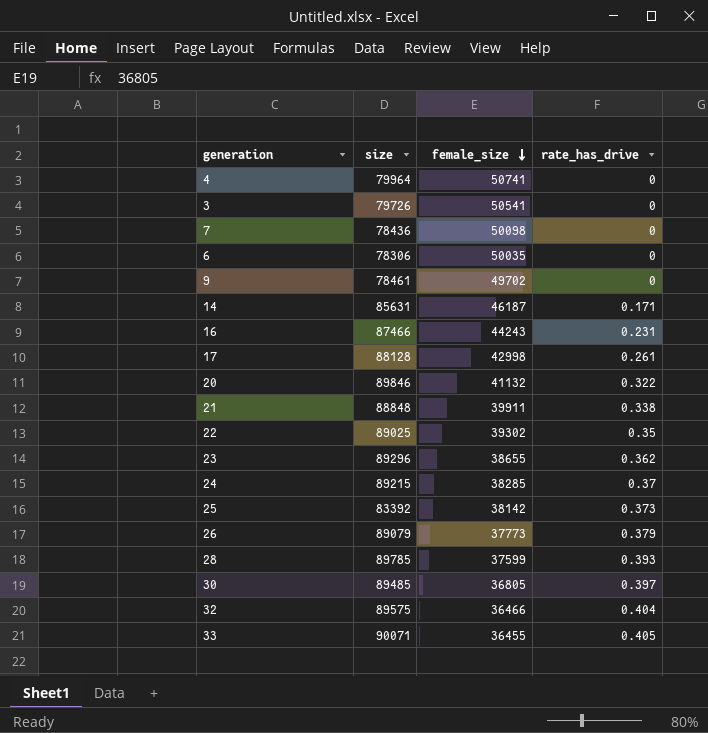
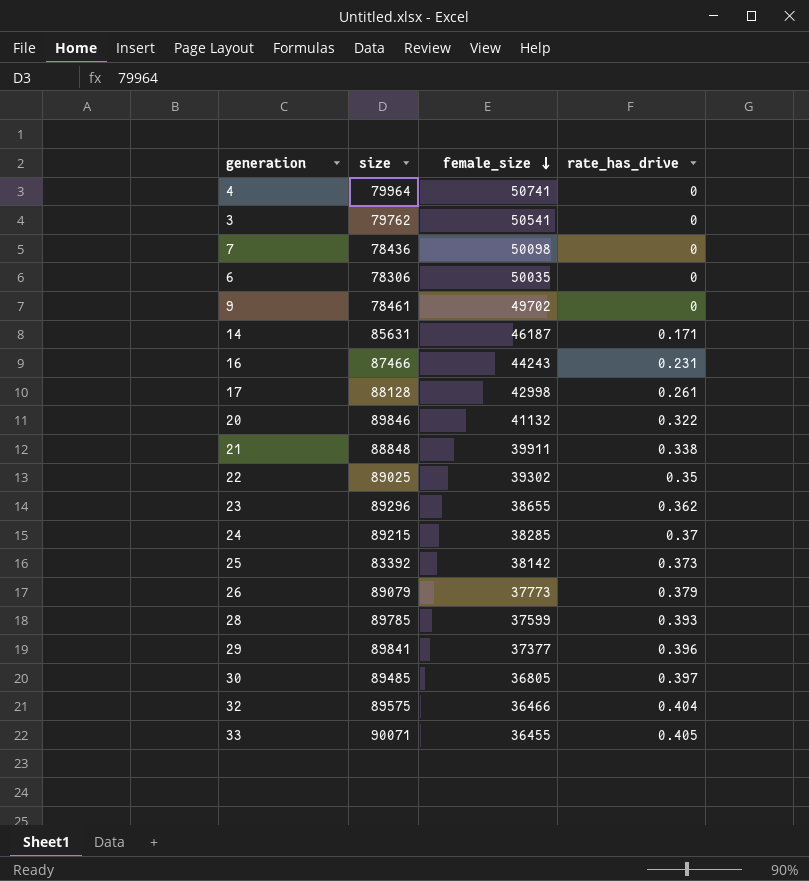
3 | size: 79726 -> 79762
row 29: none -> 89841 | 37377 | 0.396

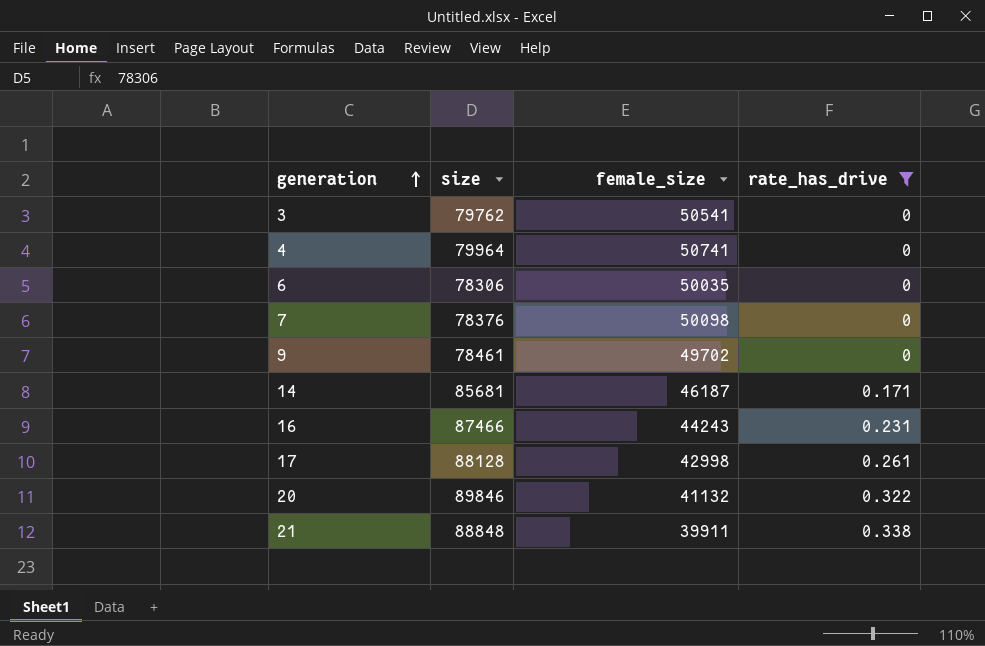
filter: none -> rate_has_drive <= 0.338
row order: female_size descending -> generation ascending
7 | size: 78436 -> 78376
14 | size: 85631 -> 85681

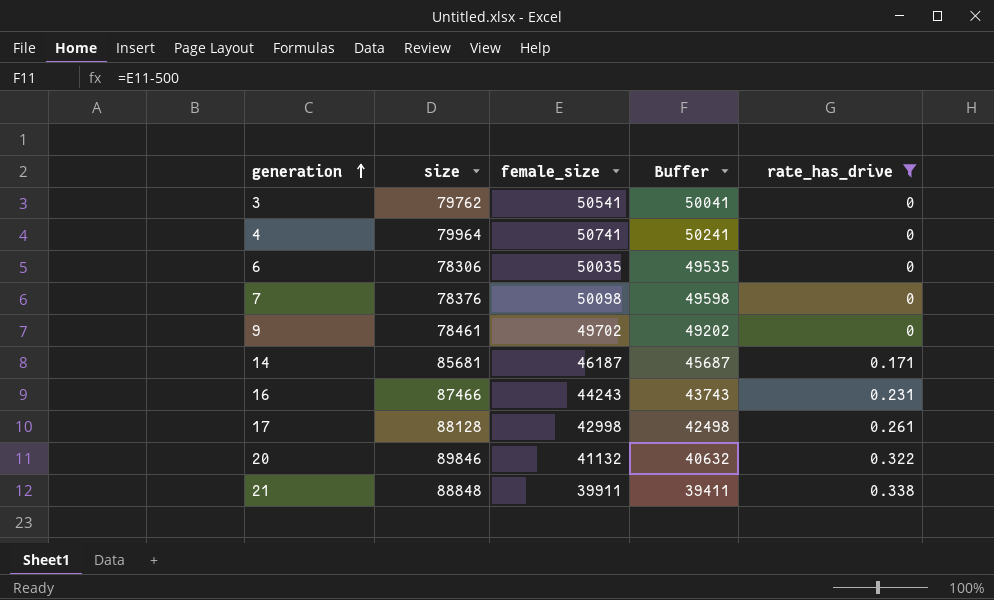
column Buffer | formula: none -> [female_size] - 500

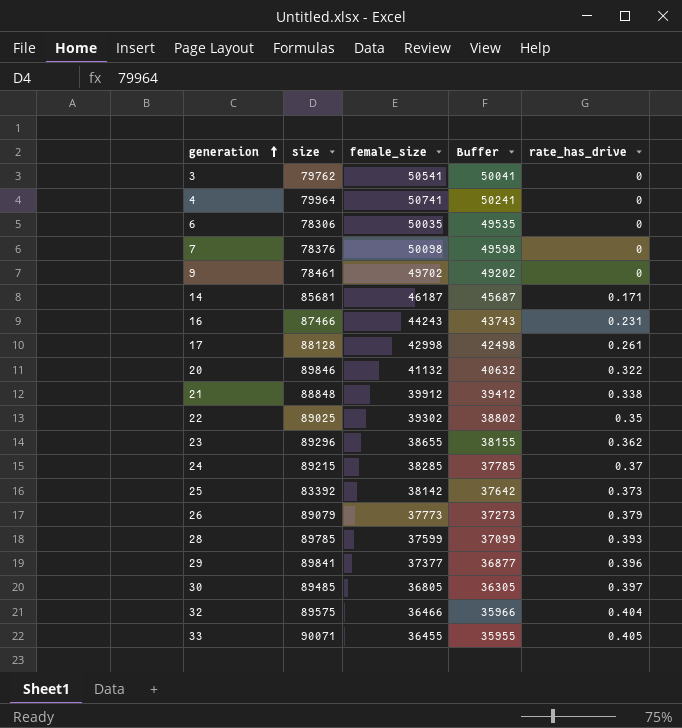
filter: rate_has_drive <= 0.338 -> none
21 | female_size: 39911 -> 39912
21 | Buffer: 39411 -> 39412

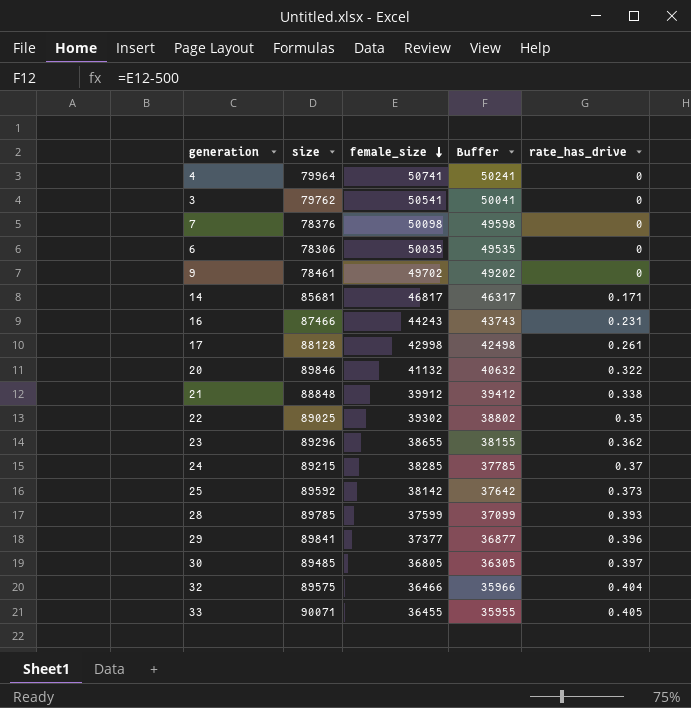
row order: generation ascending -> female_size descending
row 26: 89079 | 37773 | 37273 | 0.379 -> none
14 | female_size: 46187 -> 46817
14 | Buffer: 45687 -> 46317
25 | size: 83392 -> 89592

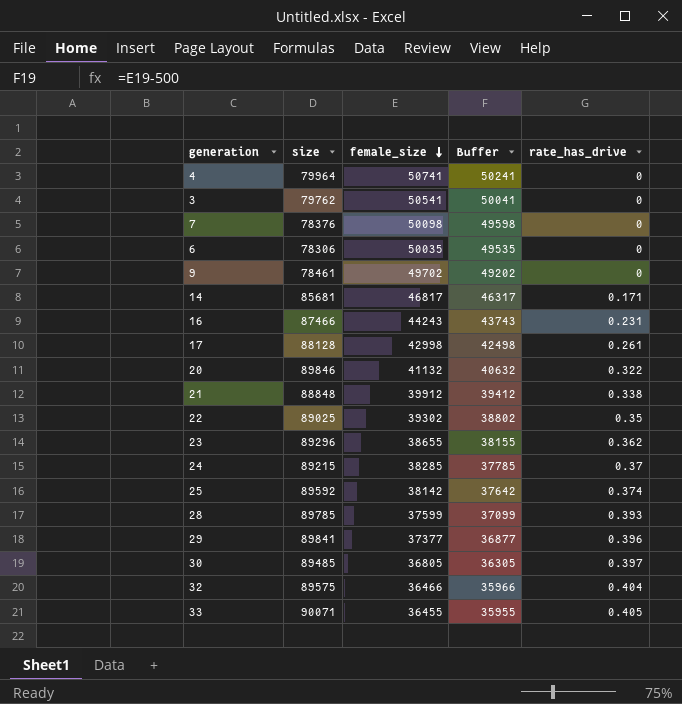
25 | rate_has_drive: 0.373 -> 0.374

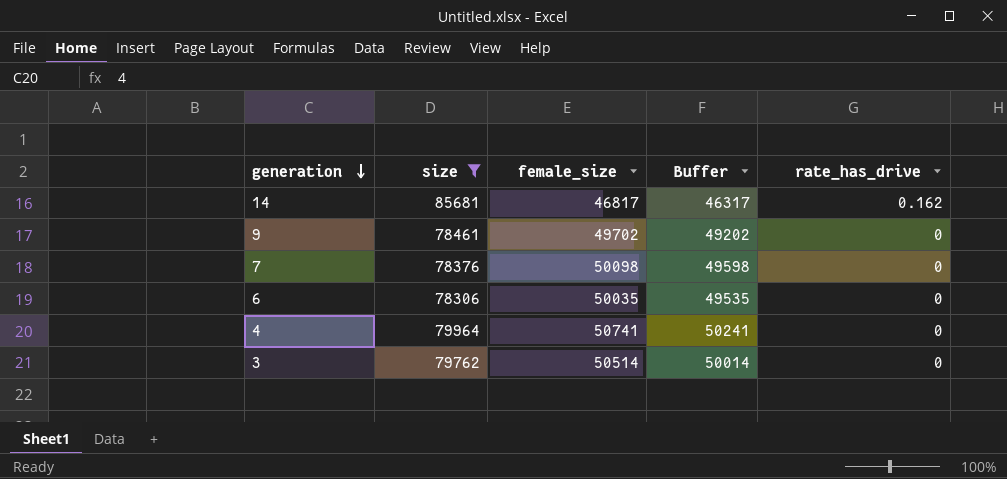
filter: none -> size <= 85681
row order: female_size descending -> generation descending
14 | rate_has_drive: 0.171 -> 0.162
3 | female_size: 50541 -> 50514
3 | Buffer: 50041 -> 50014

